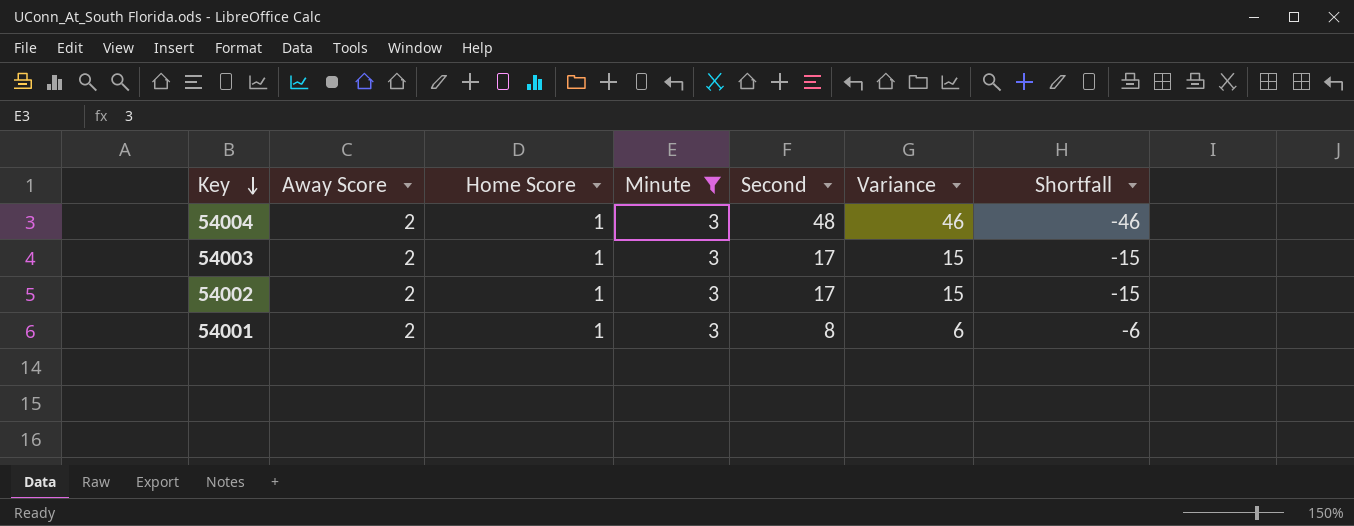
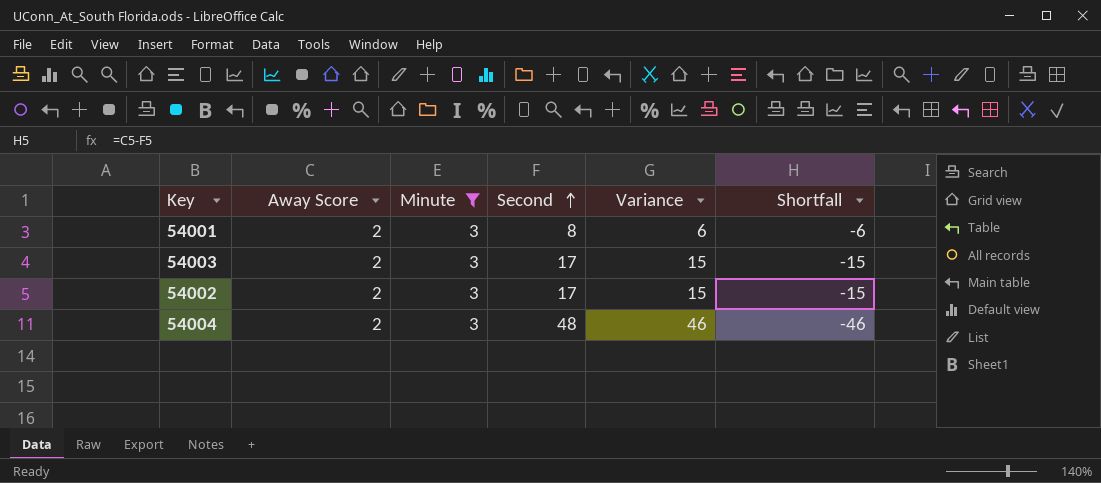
row order: Key descending -> Second ascending
column Home Score | position: 3 -> none

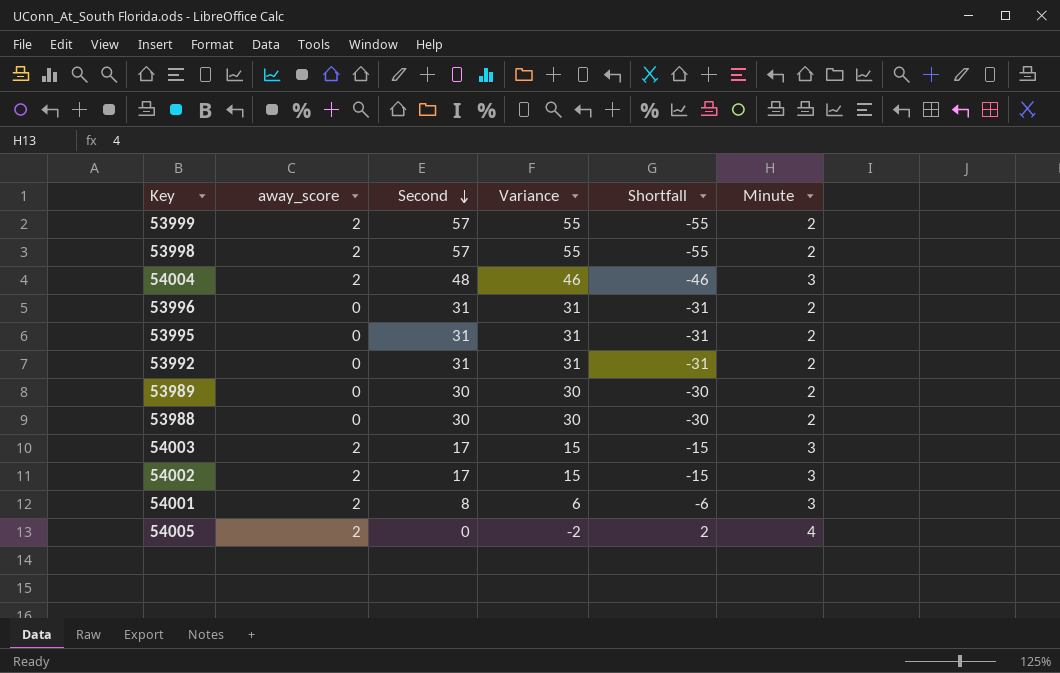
filter: Minute = 3 -> none
row order: Second ascending -> Second descending
column name: Away Score -> away_score
column Minute | position: 3 -> 6

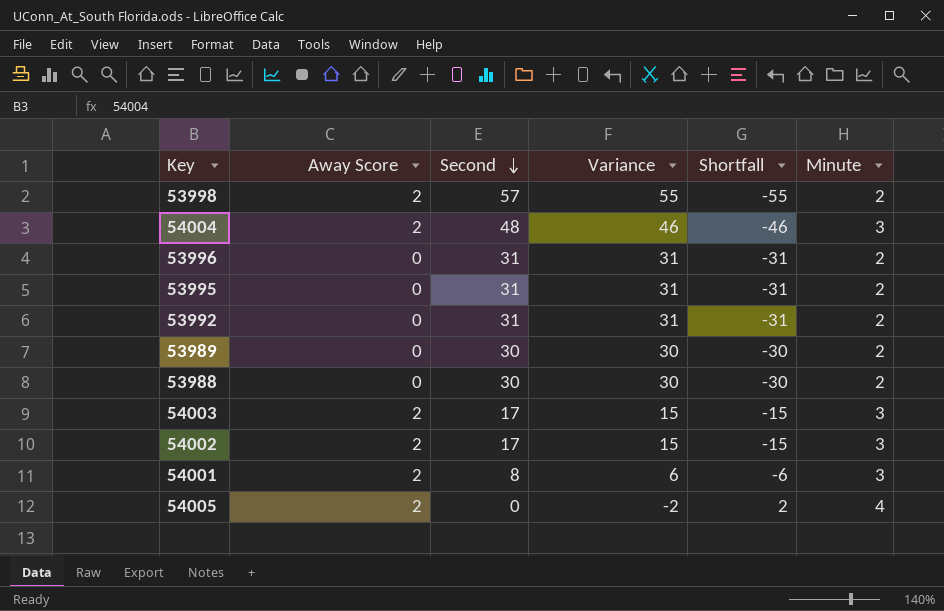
column name: away_score -> Away Score
row 53999: 2 | 57 | 55 | -55 | 2 -> none

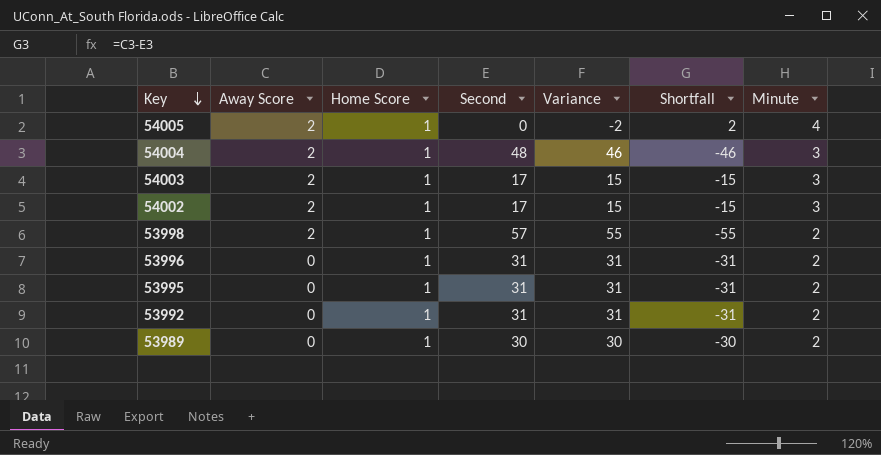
row order: Second descending -> Key descending
column Home Score | position: none -> 3
row 53988: 0 | 30 | 30 | -30 | 2 -> none
row 54001: 2 | 8 | 6 | -6 | 3 -> none

